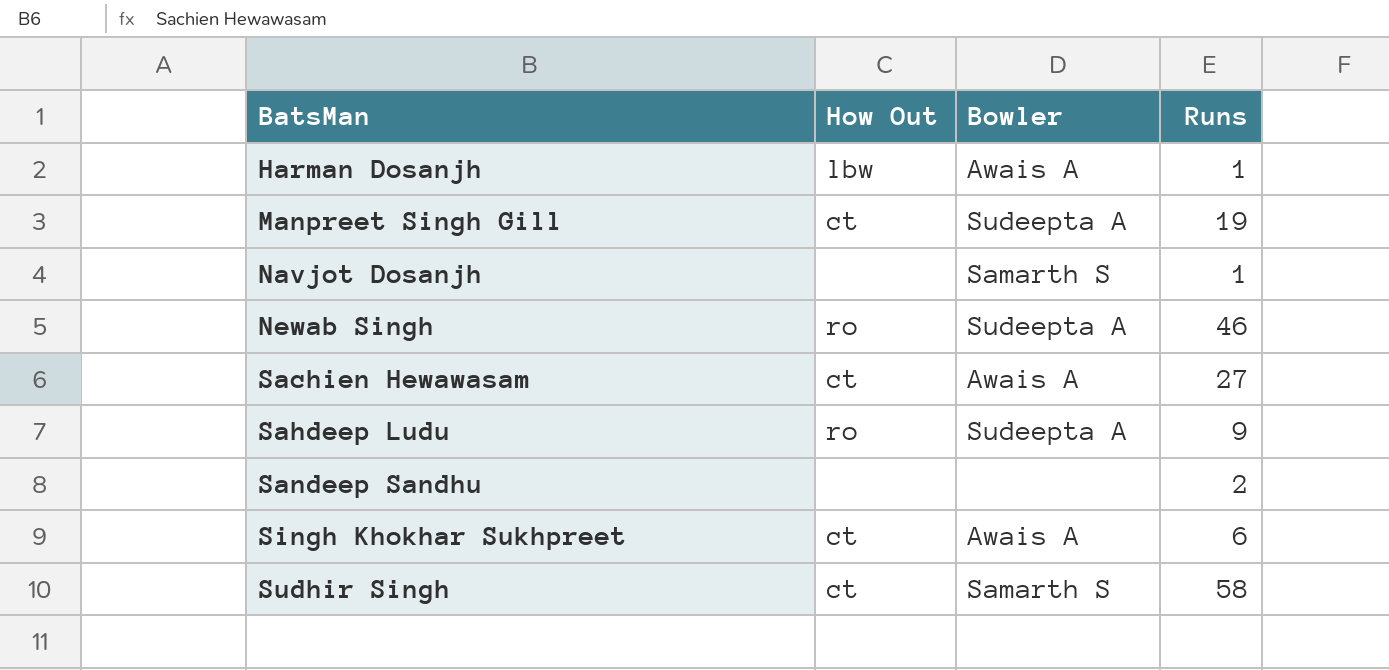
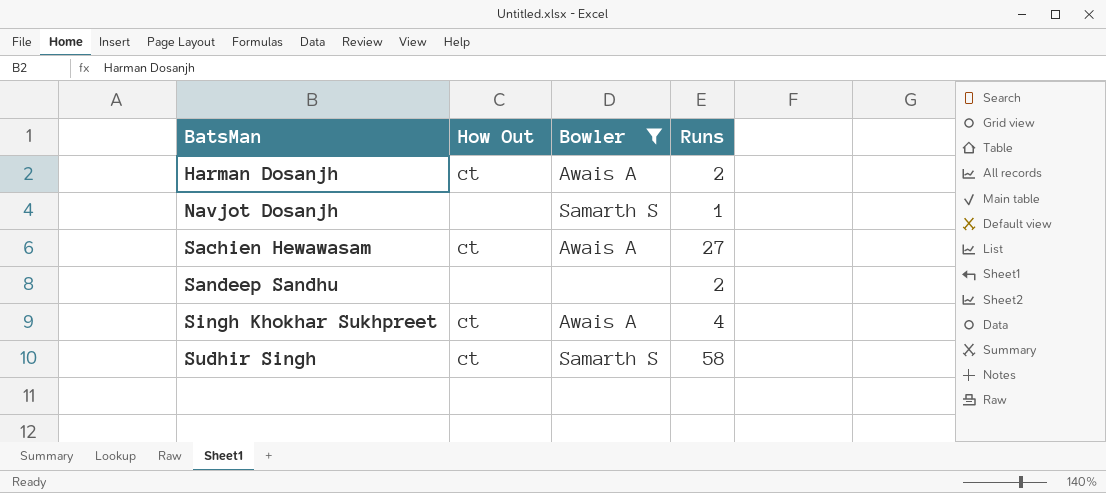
filter: none -> Bowler != Sudeepta A
Harman Dosanjh | How Out: lbw -> ct
Harman Dosanjh | Runs: 1 -> 2
Singh Khokhar Sukhpreet | Runs: 6 -> 4

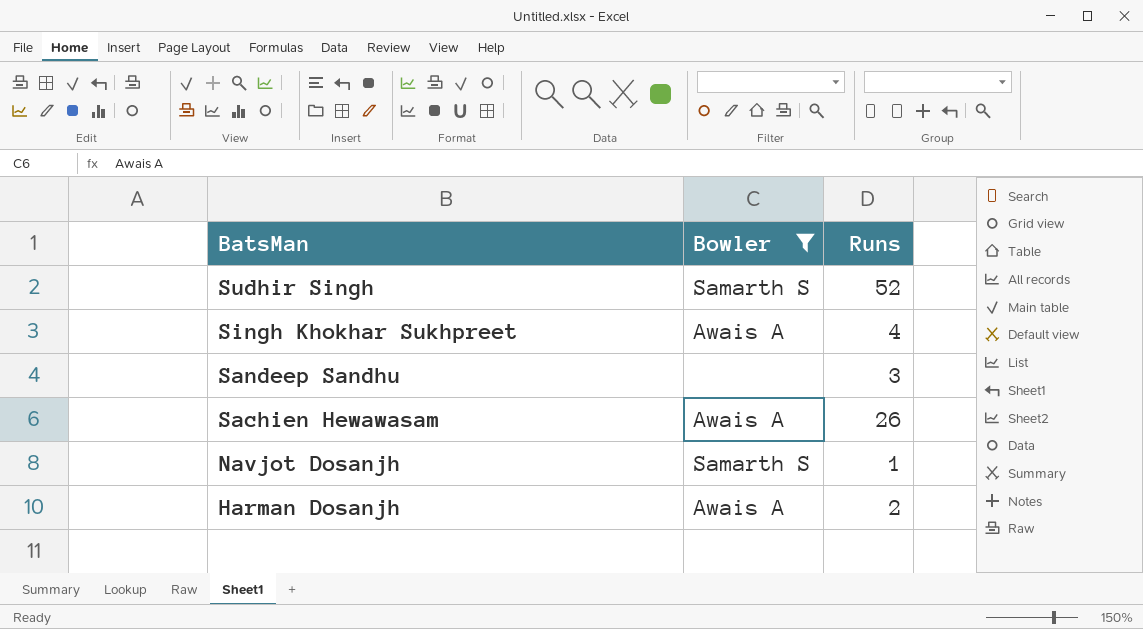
row order: BatsMan ascending -> BatsMan descending
column How Out | position: 2 -> none
Sudhir Singh | Runs: 58 -> 52
Sandeep Sandhu | Runs: 2 -> 3
Sachien Hewawasam | Runs: 27 -> 26

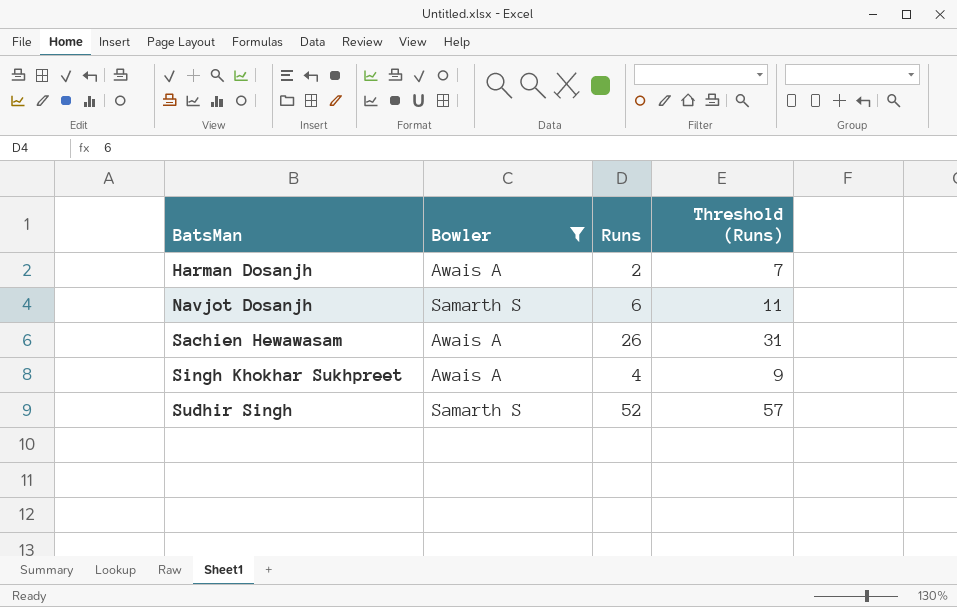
row order: BatsMan descending -> BatsMan ascending
column Threshold (Runs) | formula: none -> [Runs] + 5
row Sandeep Sandhu: none | 3 -> none
Navjot Dosanjh | Runs: 1 -> 6

